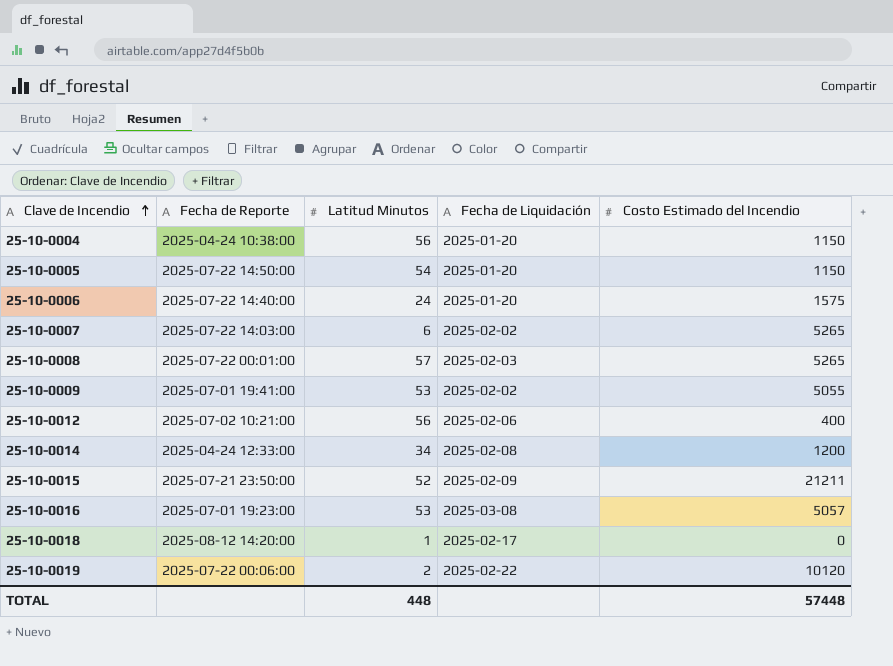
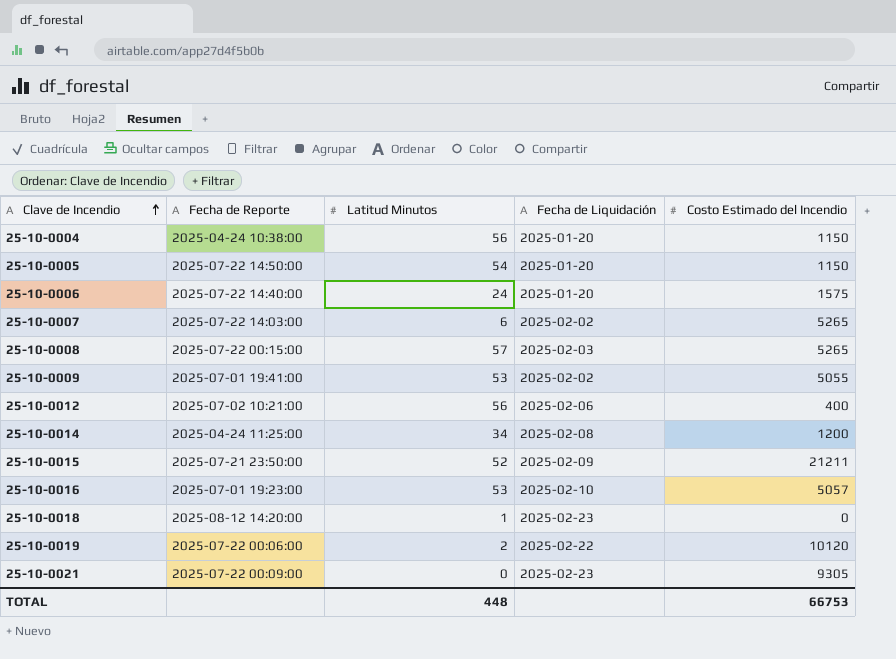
25-10-0008 | Fecha de Reporte: 2025-07-22 00:01:00 -> 2025-07-22 00:15:00
25-10-0014 | Fecha de Reporte: 2025-04-24 12:33:00 -> 2025-04-24 11:25:00
25-10-0016 | Fecha de Liquidación: 2025-03-08 -> 2025-02-10
25-10-0018 | Fecha de Liquidación: 2025-02-17 -> 2025-02-23
row 25-10-0021: none -> 2025-07-22 00:09:00 | 0 | 2025-02-23 | 9305
TOTAL | Costo Estimado del Incendio: 57448 -> 66753

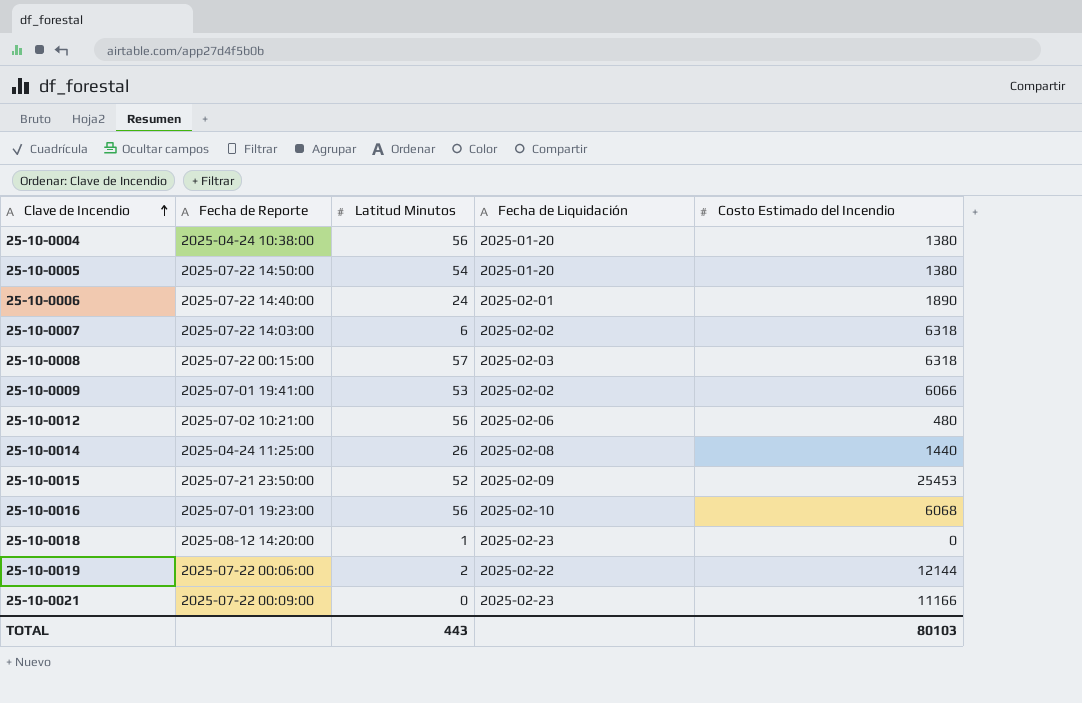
25-10-0004 | Costo Estimado del Incendio: 1150 -> 1380
25-10-0005 | Costo Estimado del Incendio: 1150 -> 1380
25-10-0006 | Fecha de Liquidación: 2025-01-20 -> 2025-02-01
25-10-0006 | Costo Estimado del Incendio: 1575 -> 1890
25-10-0007 | Costo Estimado del Incendio: 5265 -> 6318
25-10-0008 | Costo Estimado del Incendio: 5265 -> 6318
25-10-0009 | Costo Estimado del Incendio: 5055 -> 6066
25-10-0012 | Costo Estimado del Incendio: 400 -> 480
25-10-0014 | Latitud Minutos: 34 -> 26
25-10-0014 | Costo Estimado del Incendio: 1200 -> 1440
25-10-0015 | Costo Estimado del Incendio: 21211 -> 25453
25-10-0016 | Latitud Minutos: 53 -> 56
25-10-0016 | Costo Estimado del Incendio: 5057 -> 6068
25-10-0019 | Costo Estimado del Incendio: 10120 -> 12144
25-10-0021 | Costo Estimado del Incendio: 9305 -> 11166
TOTAL | Latitud Minutos: 448 -> 443
TOTAL | Costo Estimado del Incendio: 66753 -> 80103

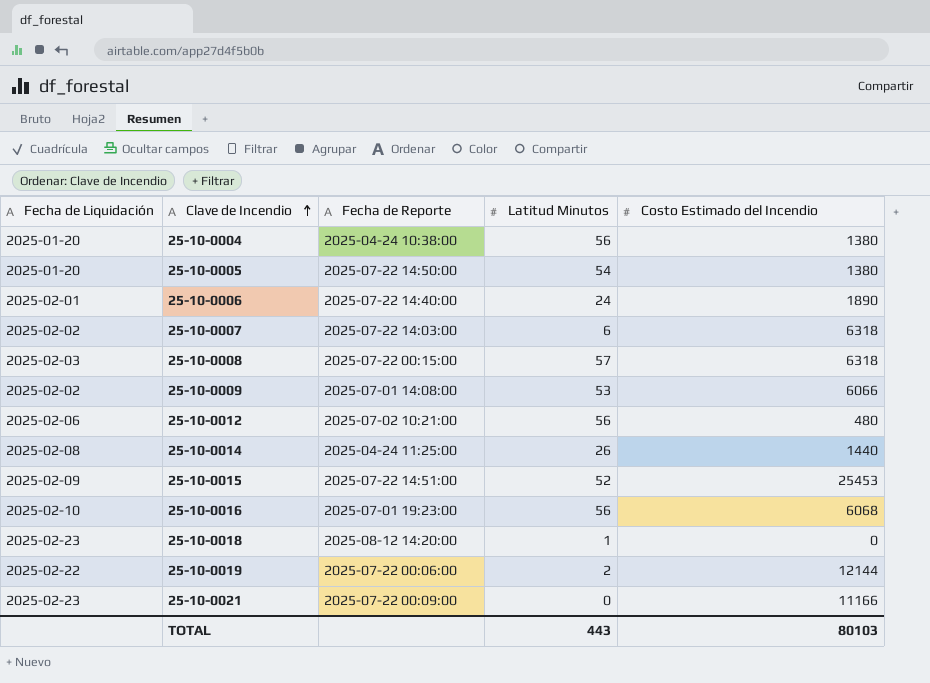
column Fecha de Liquidación | position: 4 -> 1
25-10-0009 | Fecha de Reporte: 2025-07-01 19:41:00 -> 2025-07-01 14:08:00
25-10-0015 | Fecha de Reporte: 2025-07-21 23:50:00 -> 2025-07-22 14:51:00

